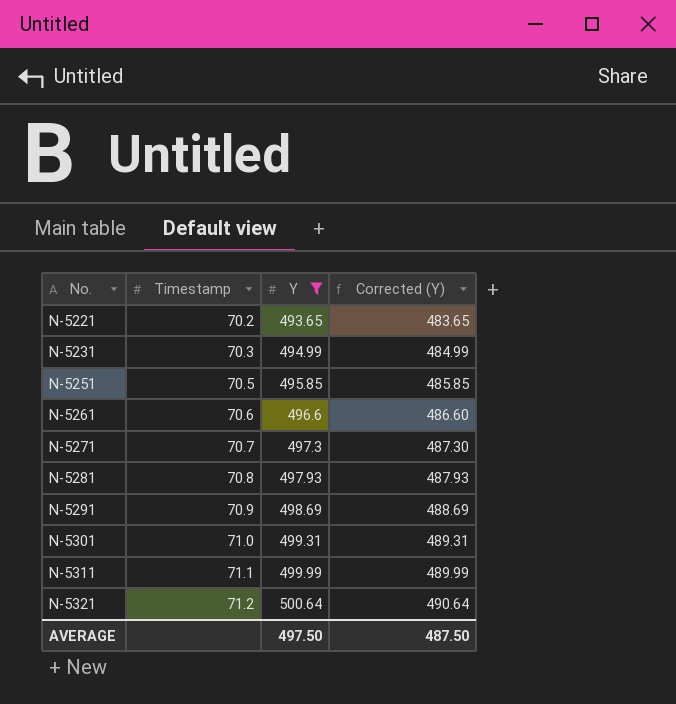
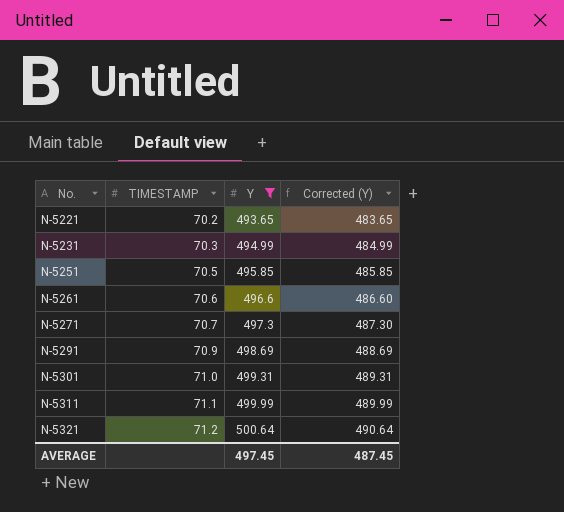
column name: Timestamp -> TIMESTAMP
row N-5281: 70.8 | 497.93 | 487.93 -> none
AVERAGE | Y: 497.50 -> 497.45
AVERAGE | Corrected (Y): 487.50 -> 487.45

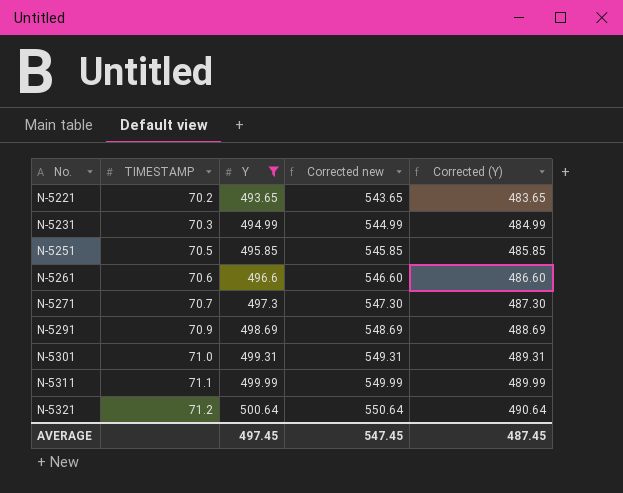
column Corrected new | formula: none -> [Y] + 50

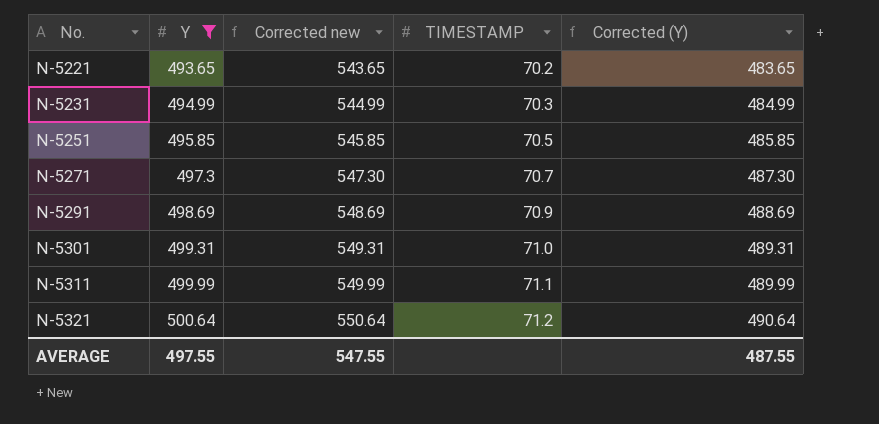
column TIMESTAMP | position: 2 -> 4
row N-5261: 70.6 | 496.6 | 546.60 | 486.60 -> none
AVERAGE | Y: 497.45 -> 497.55
AVERAGE | Corrected new: 547.45 -> 547.55
AVERAGE | Corrected (Y): 487.45 -> 487.55

